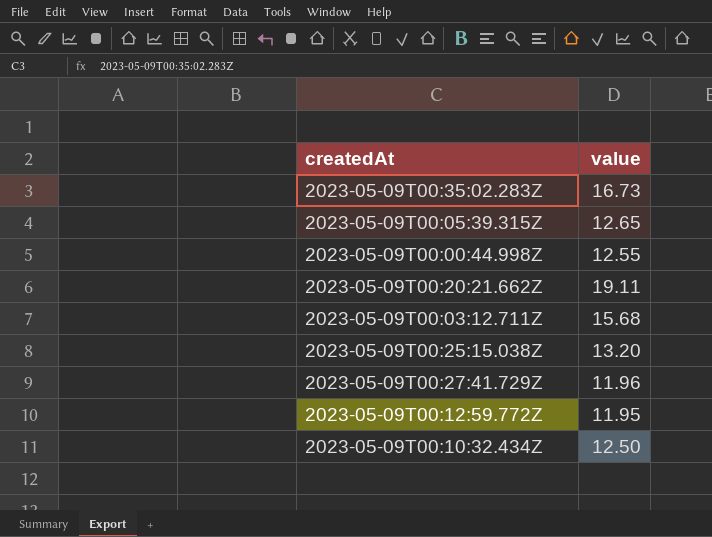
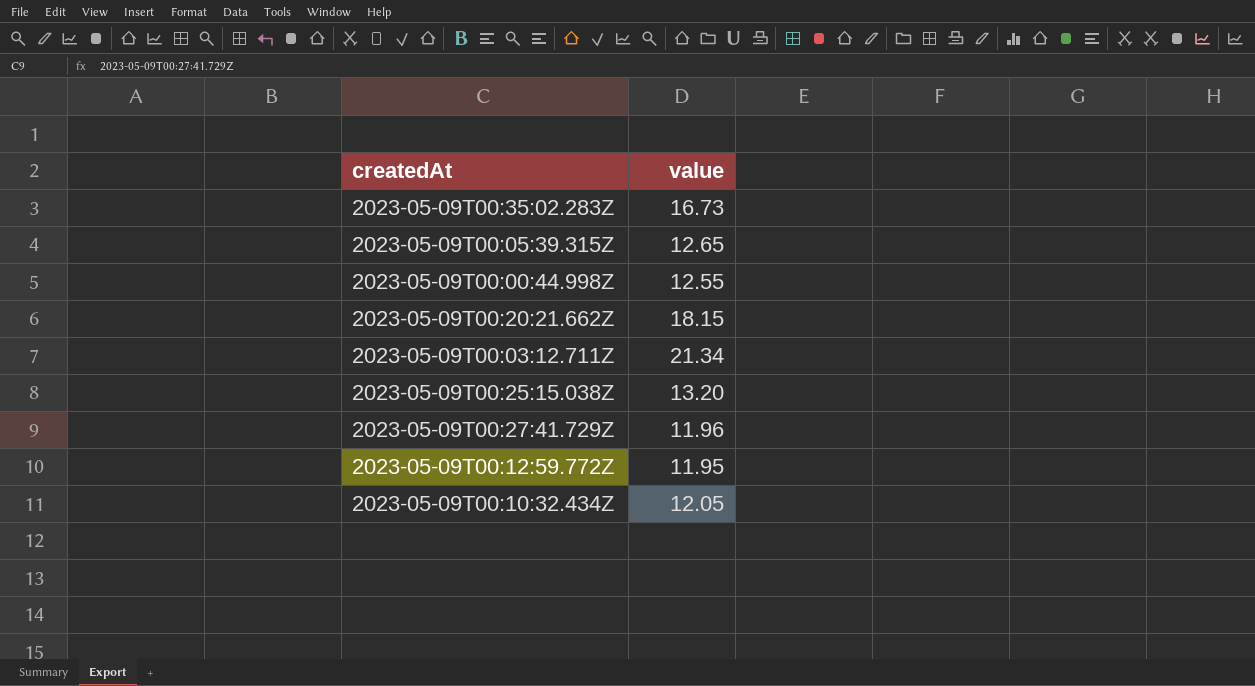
2023-05-09T00:20:21.662Z | value: 19.11 -> 18.15
2023-05-09T00:03:12.711Z | value: 15.68 -> 21.34
2023-05-09T00:10:32.434Z | value: 12.50 -> 12.05

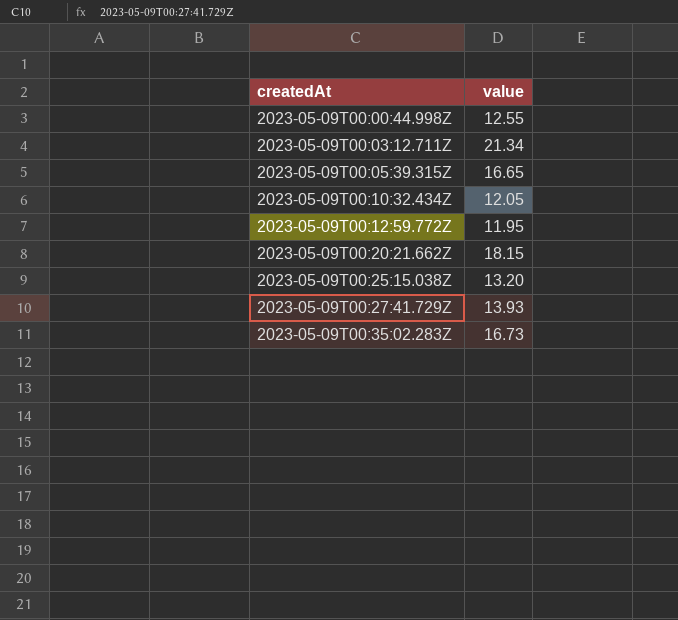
row order: none -> createdAt ascending
2023-05-09T00:05:39.315Z | value: 12.65 -> 16.65
2023-05-09T00:27:41.729Z | value: 11.96 -> 13.93

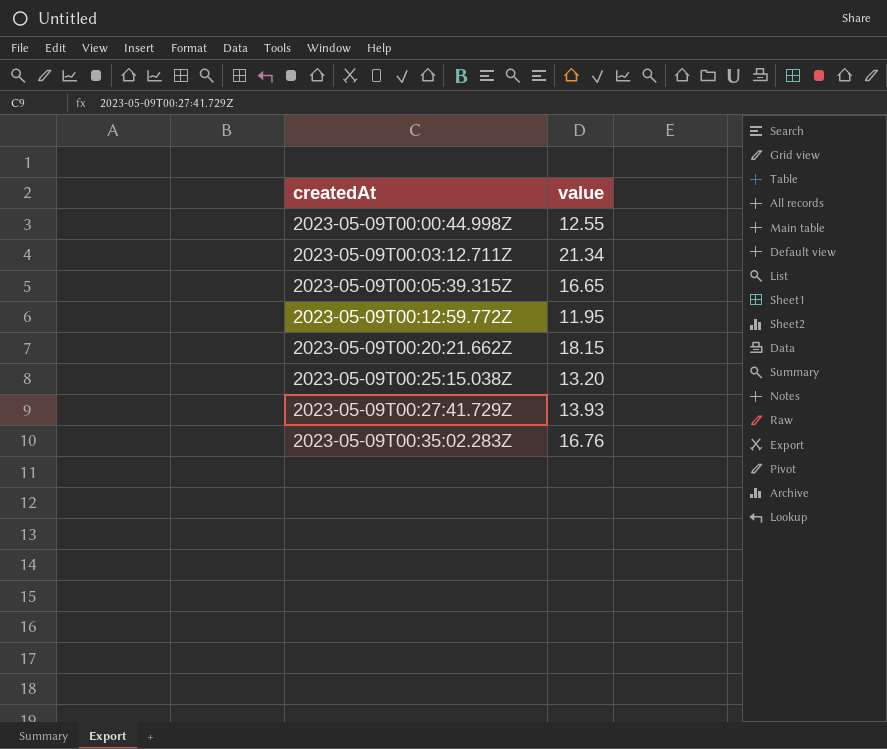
row 2023-05-09T00:10:32.434Z: 12.05 -> none
2023-05-09T00:35:02.283Z | value: 16.73 -> 16.76

